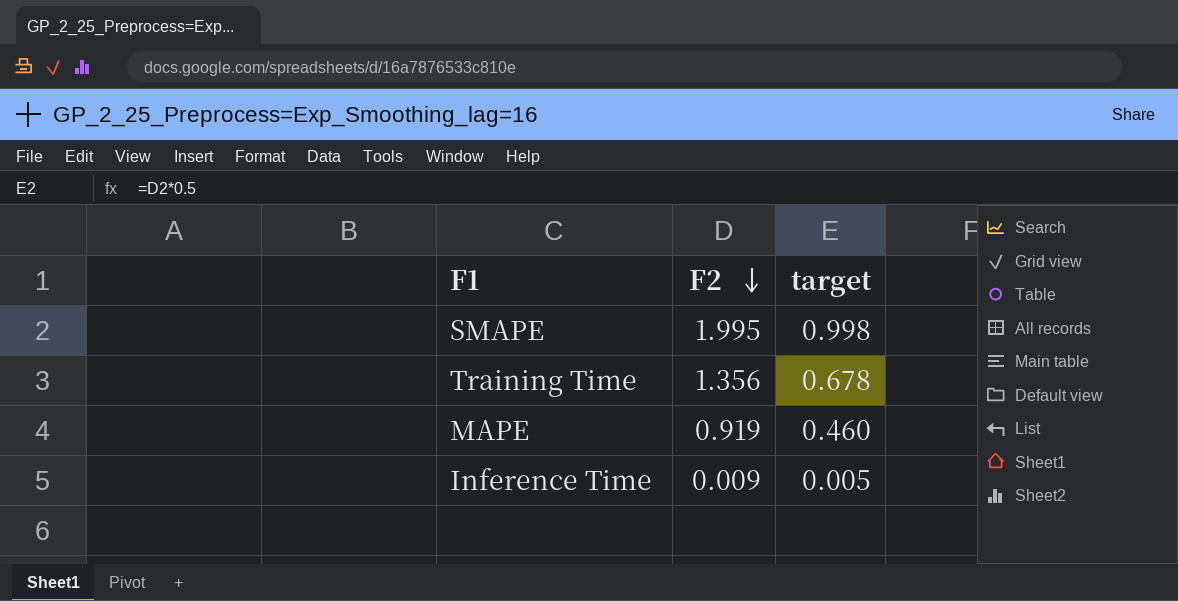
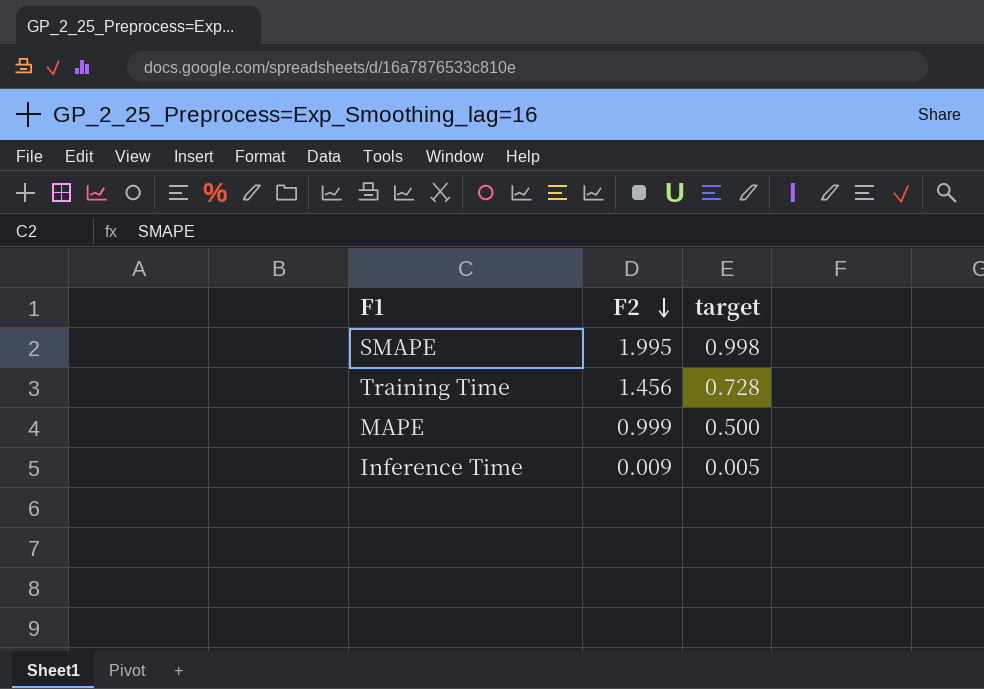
Training Time | F2: 1.356 -> 1.456
Training Time | target: 0.678 -> 0.728
MAPE | F2: 0.919 -> 0.999
MAPE | target: 0.460 -> 0.500

